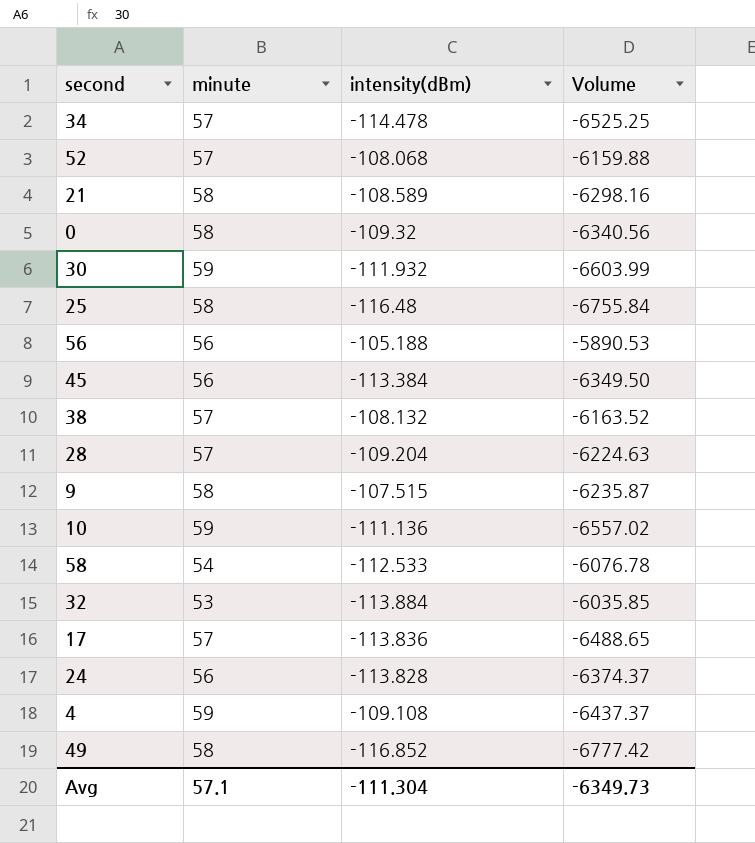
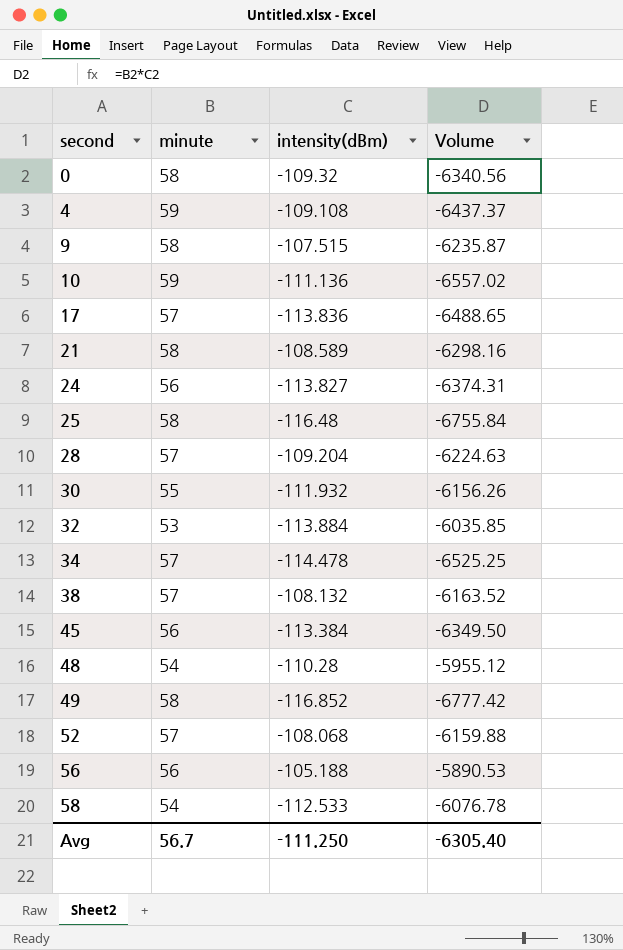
row order: none -> second ascending
24 | intensity(dBm): -113.828 -> -113.827
24 | Volume: -6374.37 -> -6374.31
30 | minute: 59 -> 55
30 | Volume: -6603.99 -> -6156.26
row 48: none -> 54 | -110.28 | -5955.12
Avg | minute: 57.1 -> 56.7
Avg | intensity(dBm): -111.304 -> -111.250
Avg | Volume: -6349.73 -> -6305.40

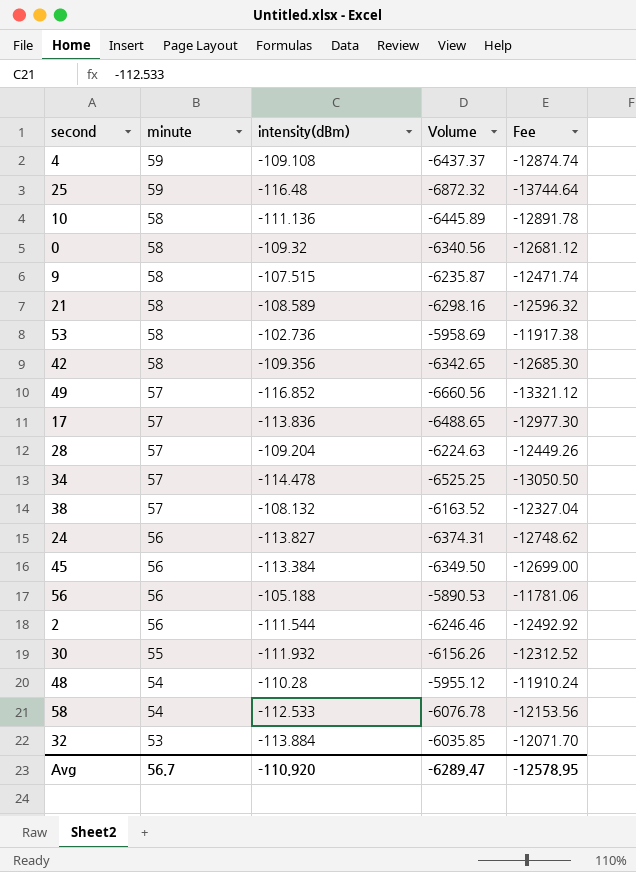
row order: second ascending -> minute descending
column Fee | formula: none -> [Volume] * 2
row 52: 57 | -108.068 | -6159.88 -> none
25 | minute: 58 -> 59
25 | Volume: -6755.84 -> -6872.32
10 | minute: 59 -> 58
10 | Volume: -6557.02 -> -6445.89
row 53: none -> 58 | -102.736 | -5958.69 | -11917.38
row 42: none -> 58 | -109.356 | -6342.65 | -12685.30
49 | minute: 58 -> 57
49 | Volume: -6777.42 -> -6660.56
row 2: none -> 56 | -111.544 | -6246.46 | -12492.92
Avg | intensity(dBm): -111.250 -> -110.920
Avg | Volume: -6305.40 -> -6289.47

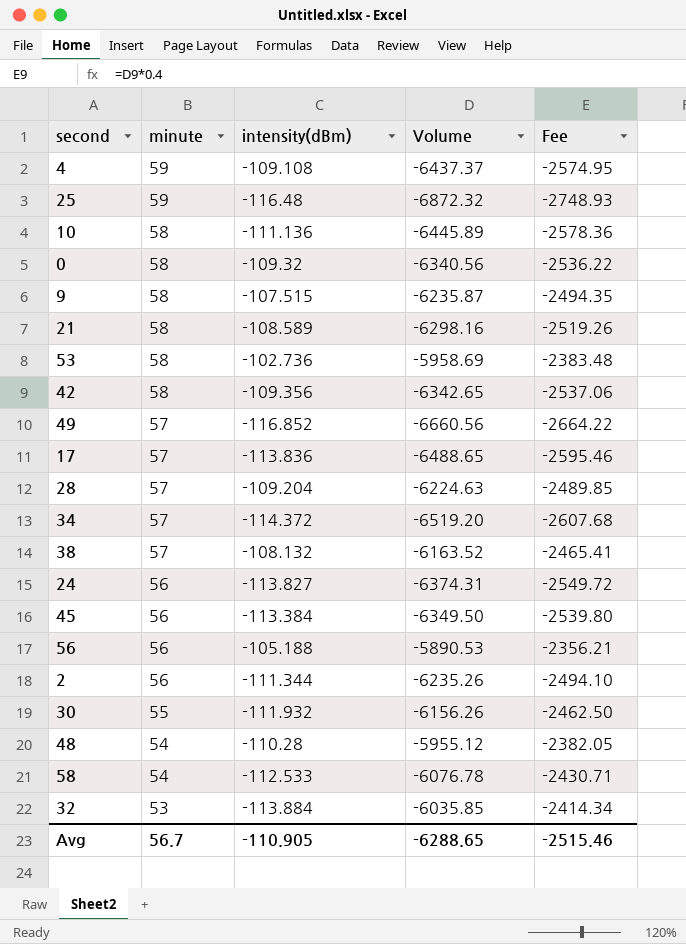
column Fee | formula: [Volume] * 2 -> [Volume] * 0.4
34 | intensity(dBm): -114.478 -> -114.372
34 | Volume: -6525.25 -> -6519.20
2 | intensity(dBm): -111.544 -> -111.344
2 | Volume: -6246.46 -> -6235.26
Avg | intensity(dBm): -110.920 -> -110.905
Avg | Volume: -6289.47 -> -6288.65
Avg | Fee: -12578.95 -> -2515.46

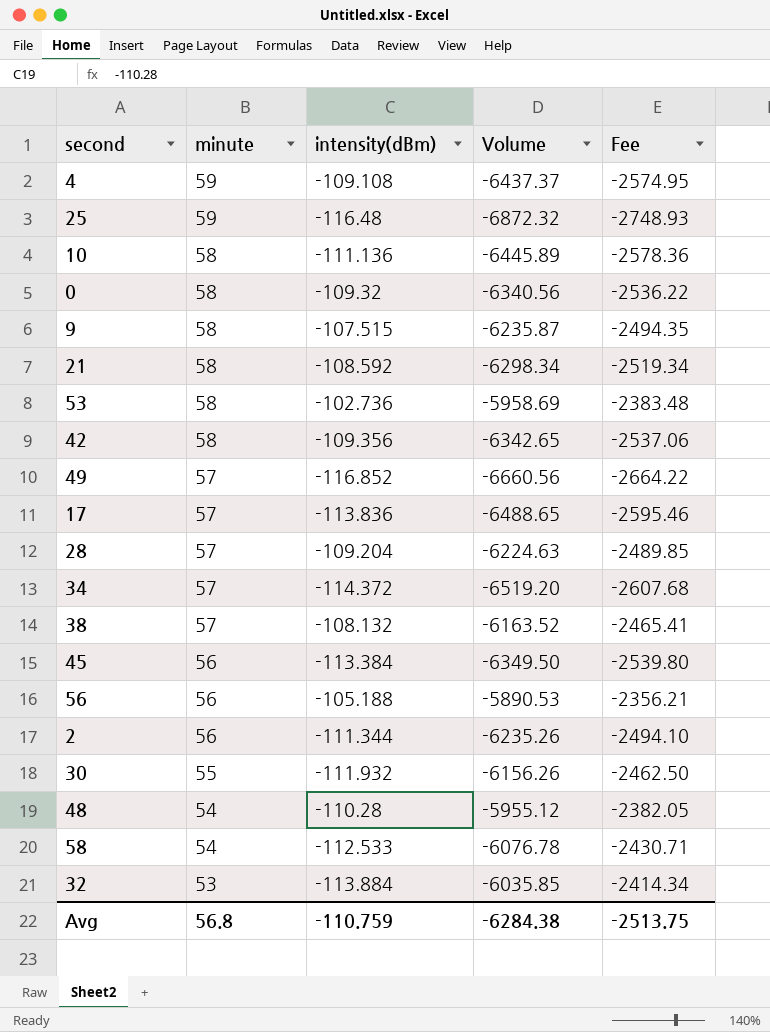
row 24: 56 | -113.827 | -6374.31 | -2549.72 -> none
21 | intensity(dBm): -108.589 -> -108.592
21 | Volume: -6298.16 -> -6298.34
21 | Fee: -2519.26 -> -2519.34
Avg | minute: 56.7 -> 56.8
Avg | intensity(dBm): -110.905 -> -110.759
Avg | Volume: -6288.65 -> -6284.38
Avg | Fee: -2515.46 -> -2513.75

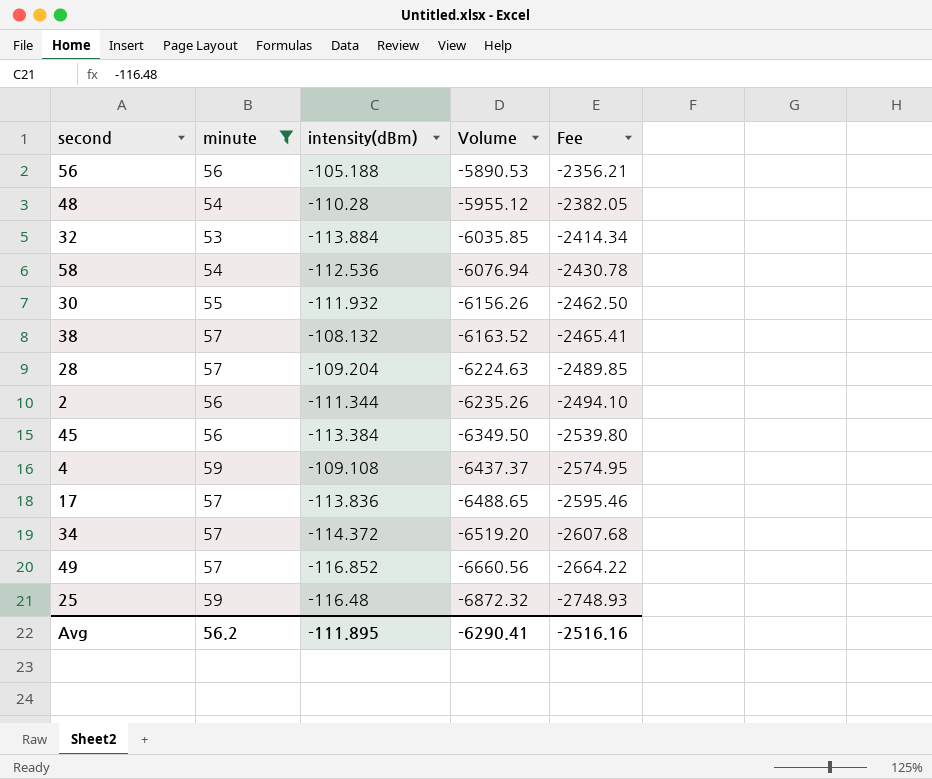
filter: none -> minute != 58
row order: minute descending -> Volume descending
58 | intensity(dBm): -112.533 -> -112.536
58 | Volume: -6076.78 -> -6076.94
58 | Fee: -2430.71 -> -2430.78
Avg | minute: 56.8 -> 56.2
Avg | intensity(dBm): -110.759 -> -111.895
Avg | Volume: -6284.38 -> -6290.41
Avg | Fee: -2513.75 -> -2516.16

